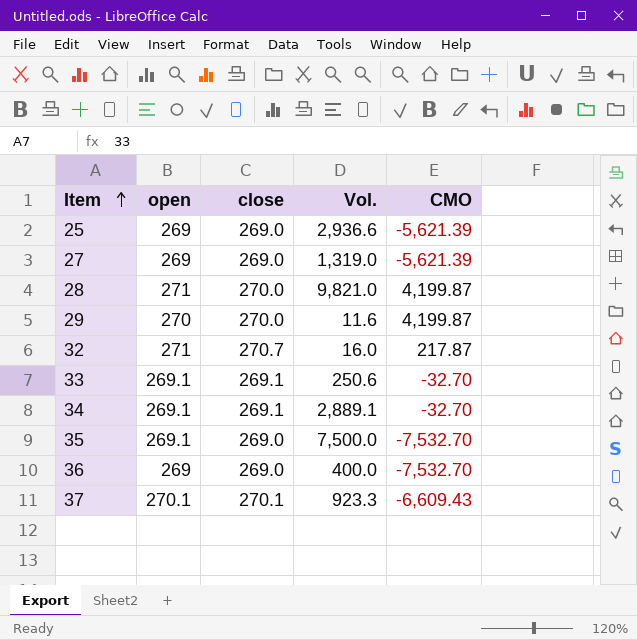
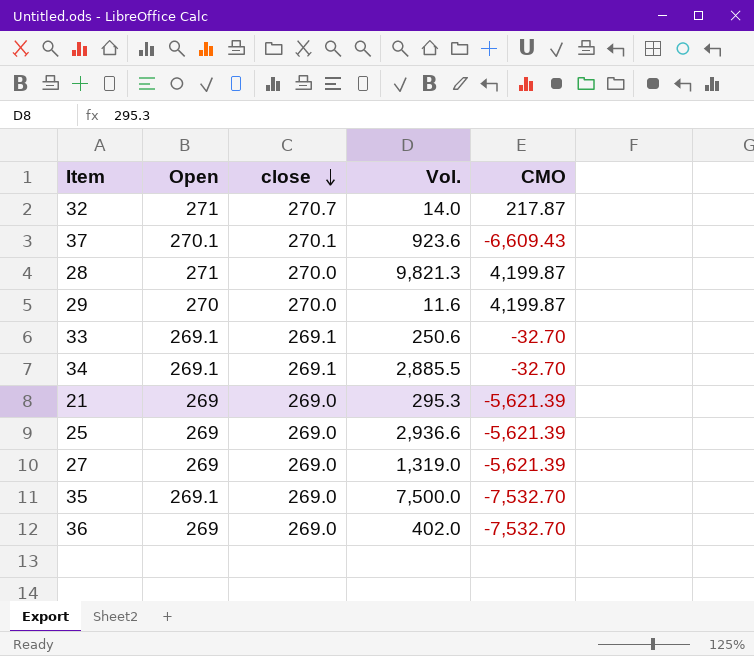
row order: Item ascending -> close descending
column name: open -> Open
32 | Vol.: 16.0 -> 14.0
37 | Vol.: 923.3 -> 923.6
28 | Vol.: 9,821.0 -> 9,821.3
34 | Vol.: 2,889.1 -> 2,885.5
row 21: none -> 269 | 269.0 | 295.3 | -5,621.39
36 | Vol.: 400.0 -> 402.0

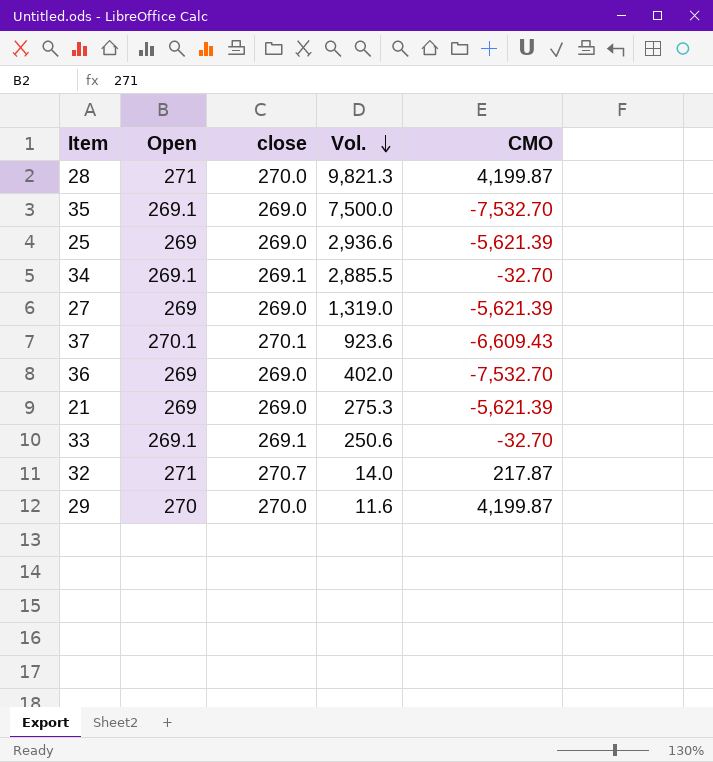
row order: close descending -> Vol. descending
21 | Vol.: 295.3 -> 275.3

